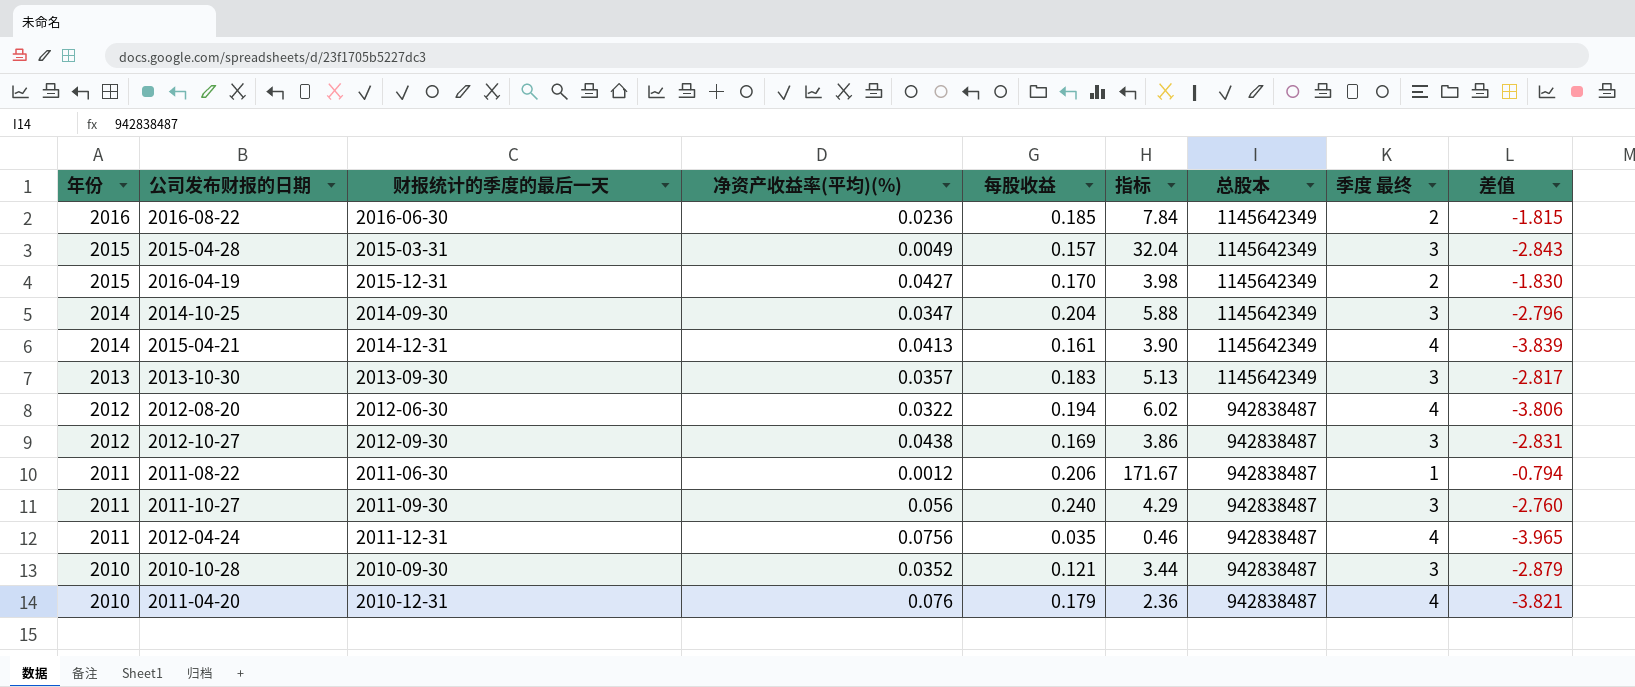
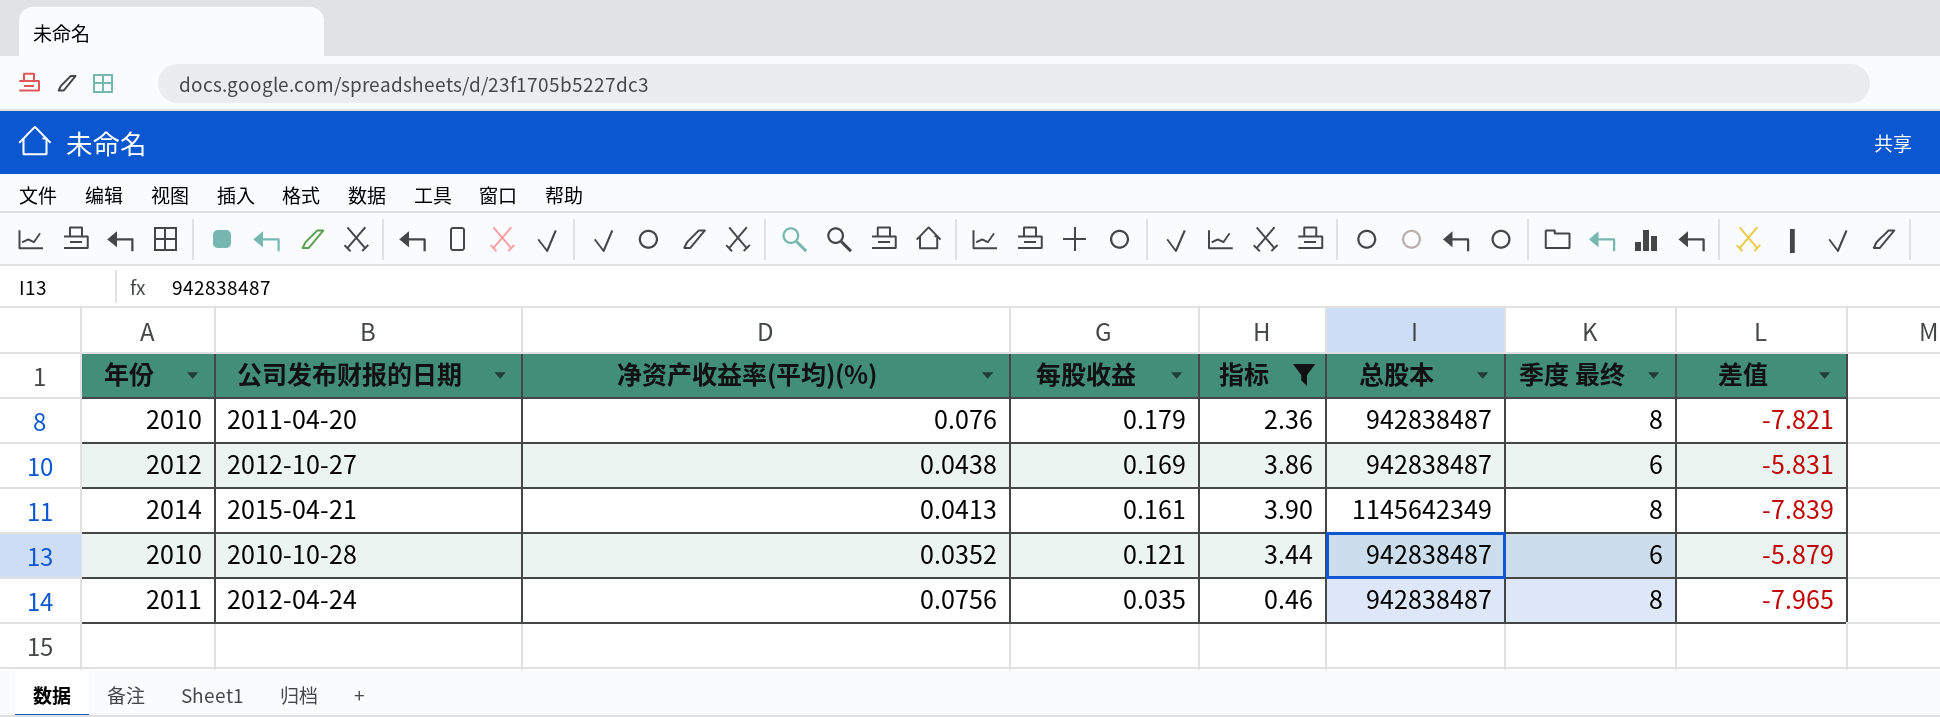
filter: none -> 指标 <= 3.90
row order: 年份 descending -> 每股收益 descending
column 财报统计的季度的最后一天 | position: 3 -> none
2011-04-20 | 季度 最终: 4 -> 8
2011-04-20 | 差值: -3.821 -> -7.821
2012-10-27 | 季度 最终: 3 -> 6
2012-10-27 | 差值: -2.831 -> -5.831
2015-04-21 | 季度 最终: 4 -> 8
2015-04-21 | 差值: -3.839 -> -7.839
2010-10-28 | 季度 最终: 3 -> 6
2010-10-28 | 差值: -2.879 -> -5.879
2012-04-24 | 季度 最终: 4 -> 8
2012-04-24 | 差值: -3.965 -> -7.965

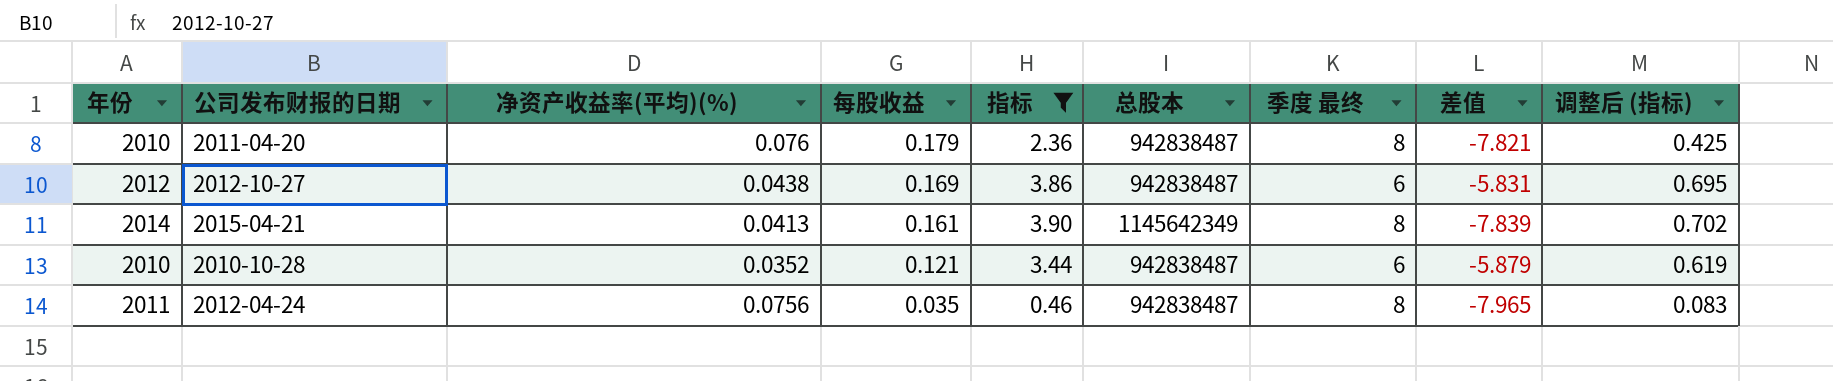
column 调整后 (指标) | formula: none -> [指标] * 0.18

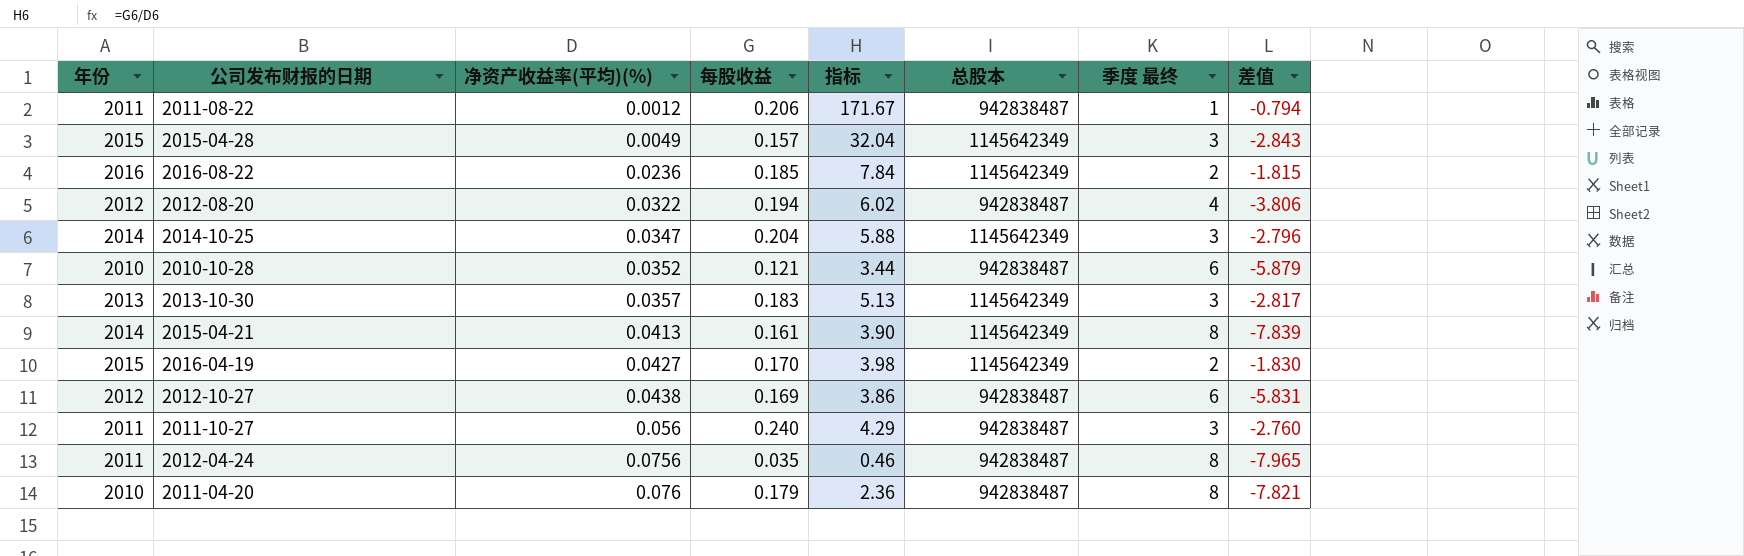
filter: 指标 <= 3.90 -> none
row order: 每股收益 descending -> 净资产收益率(平均)(%) ascending
column 调整后 (指标) | formula: [指标] * 0.18 -> none

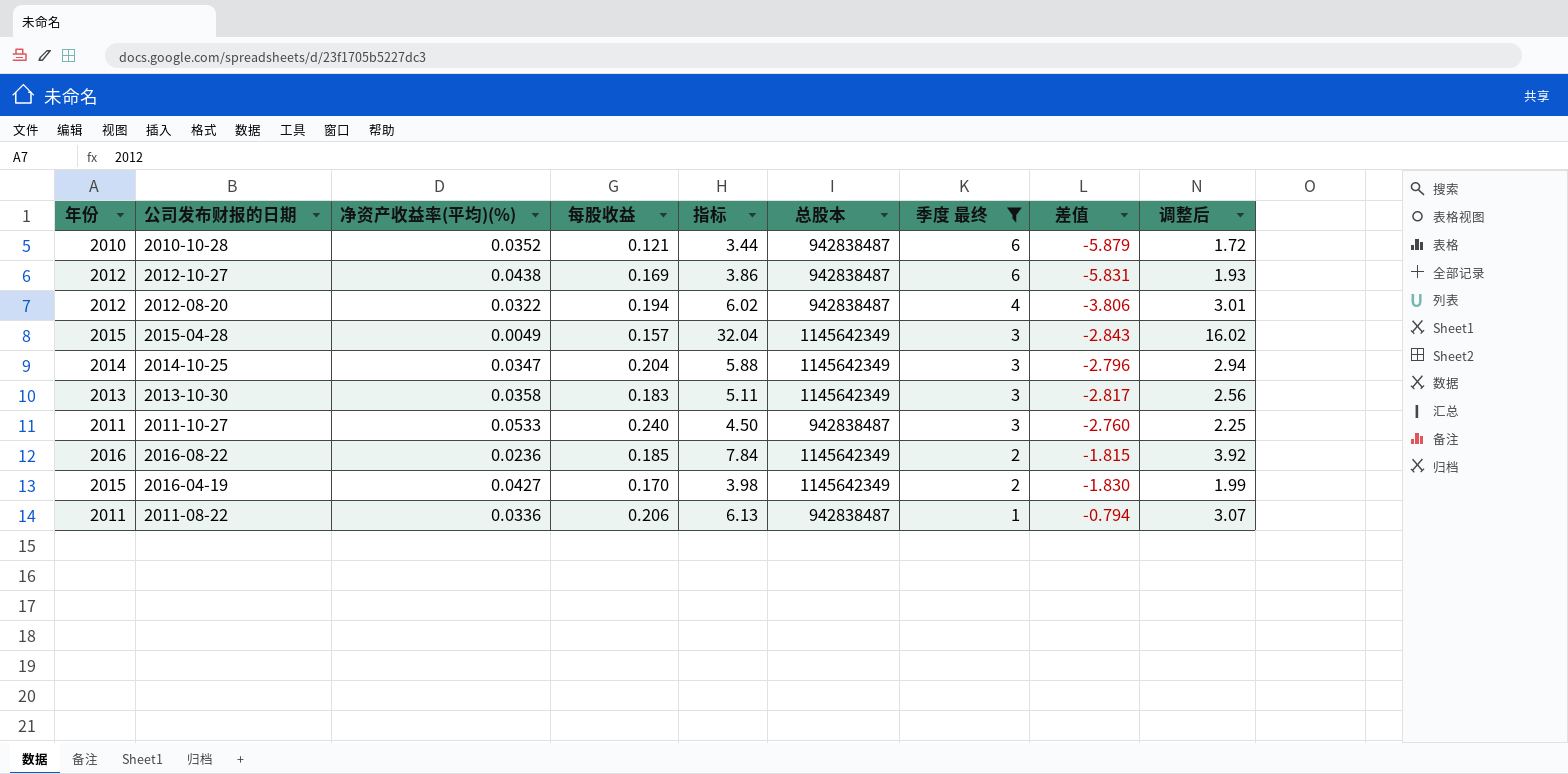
filter: none -> 季度 最终 != 8
row order: 净资产收益率(平均)(%) ascending -> 季度 最终 descending
column 调整后 | formula: none -> [指标] * 0.5
2013-10-30 | 净资产收益率(平均)(%): 0.0357 -> 0.0358
2013-10-30 | 指标: 5.13 -> 5.11
2011-10-27 | 净资产收益率(平均)(%): 0.056 -> 0.0533
2011-10-27 | 指标: 4.29 -> 4.50
2011-08-22 | 净资产收益率(平均)(%): 0.0012 -> 0.0336
2011-08-22 | 指标: 171.67 -> 6.13

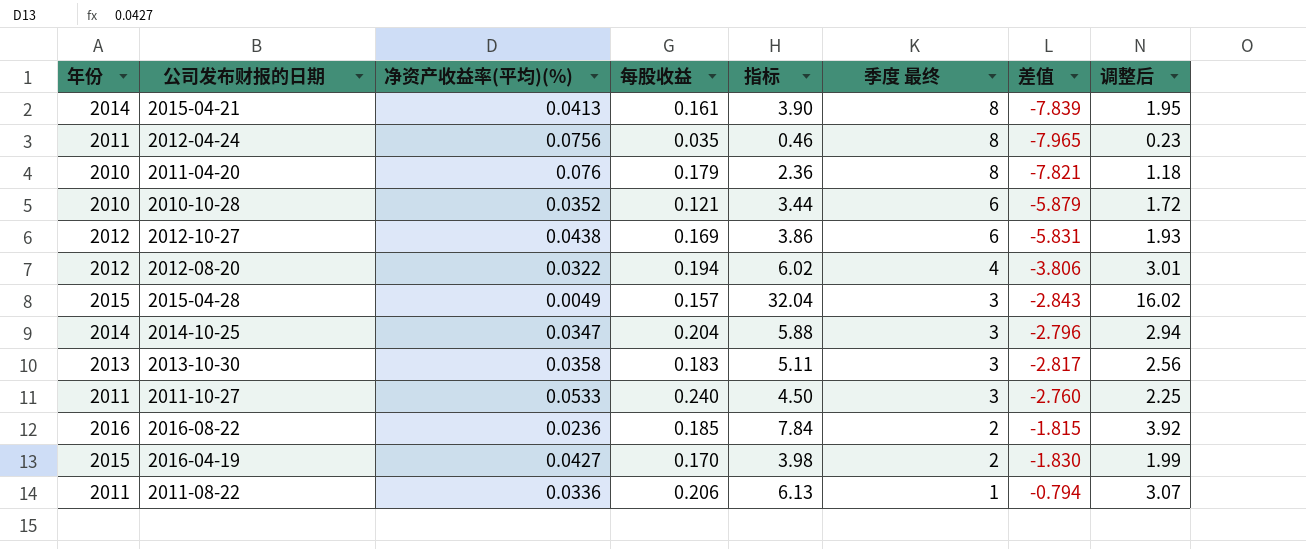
filter: 季度 最终 != 8 -> none
column 总股本 | position: 6 -> none

